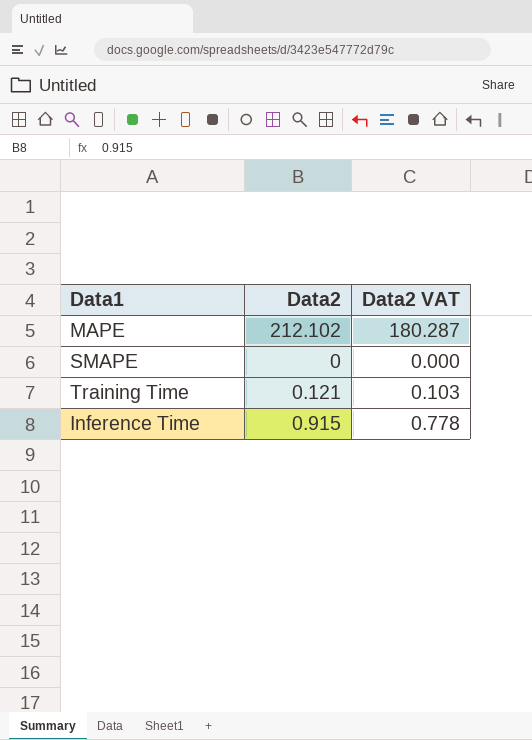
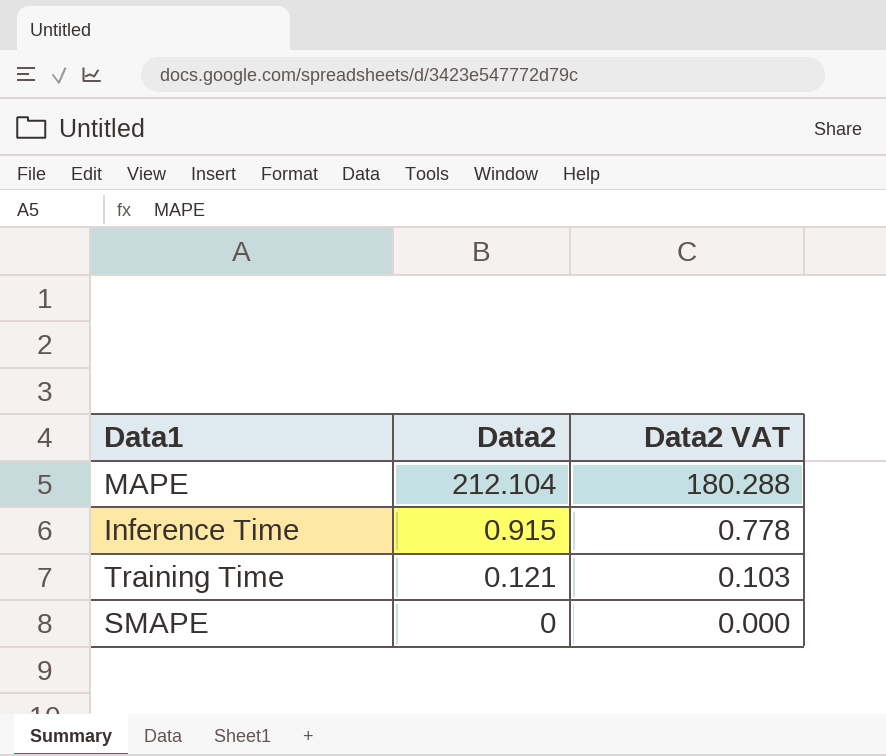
row order: none -> Data2 descending
MAPE | Data2: 212.102 -> 212.104
MAPE | Data2 VAT: 180.287 -> 180.288

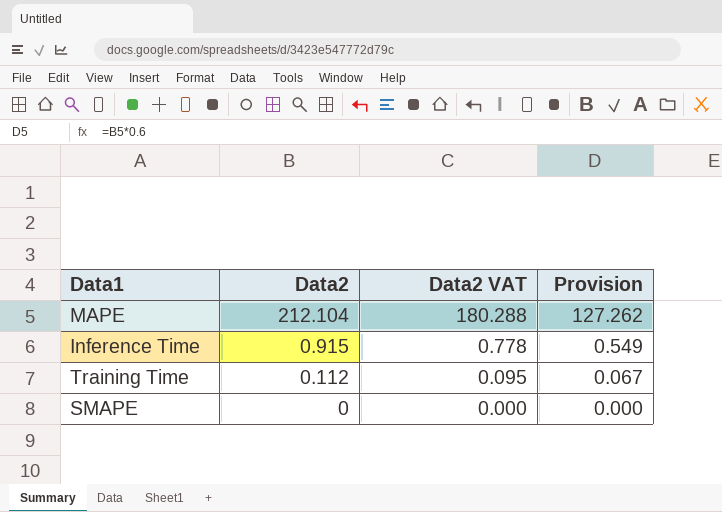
column Provision | formula: none -> [Data2] * 0.6
Training Time | Data2: 0.121 -> 0.112
Training Time | Data2 VAT: 0.103 -> 0.095

